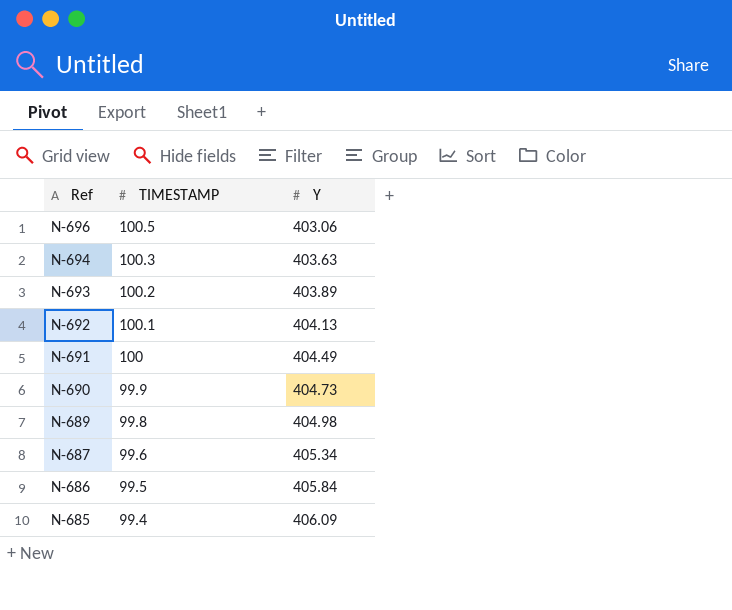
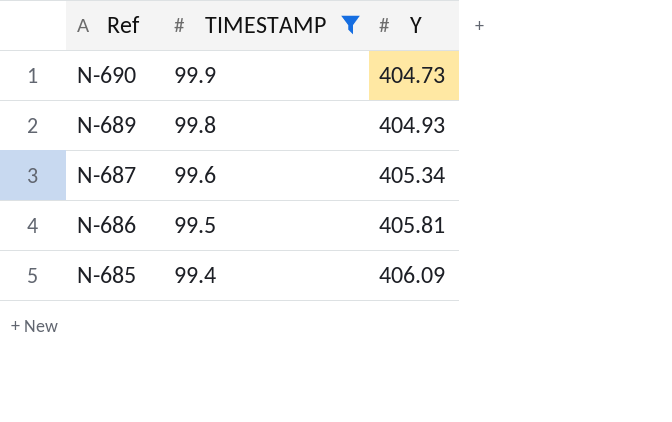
filter: none -> TIMESTAMP <= 99.9
N-689 | Y: 404.98 -> 404.93
N-686 | Y: 405.84 -> 405.81

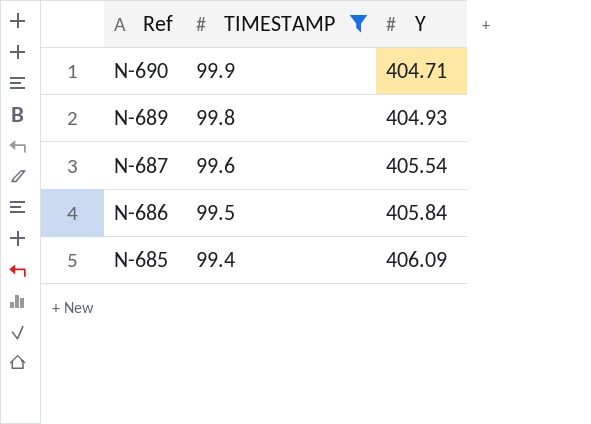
N-690 | Y: 404.73 -> 404.71
N-687 | Y: 405.34 -> 405.54
N-686 | Y: 405.81 -> 405.84

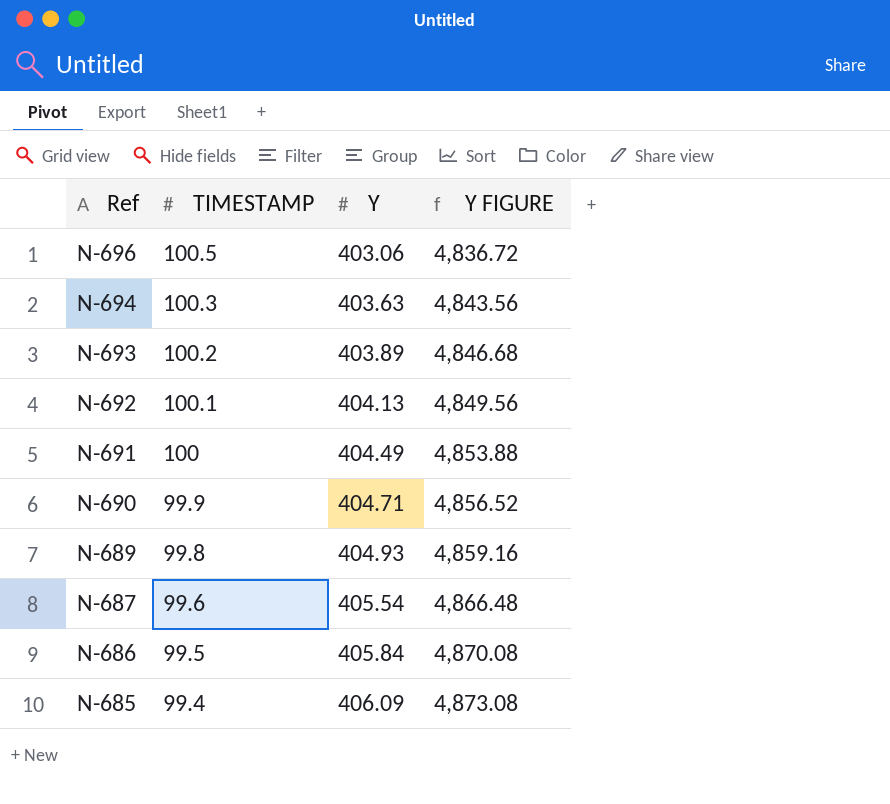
filter: TIMESTAMP <= 99.9 -> none
column Y FIGURE | formula: none -> [Y] * 12

